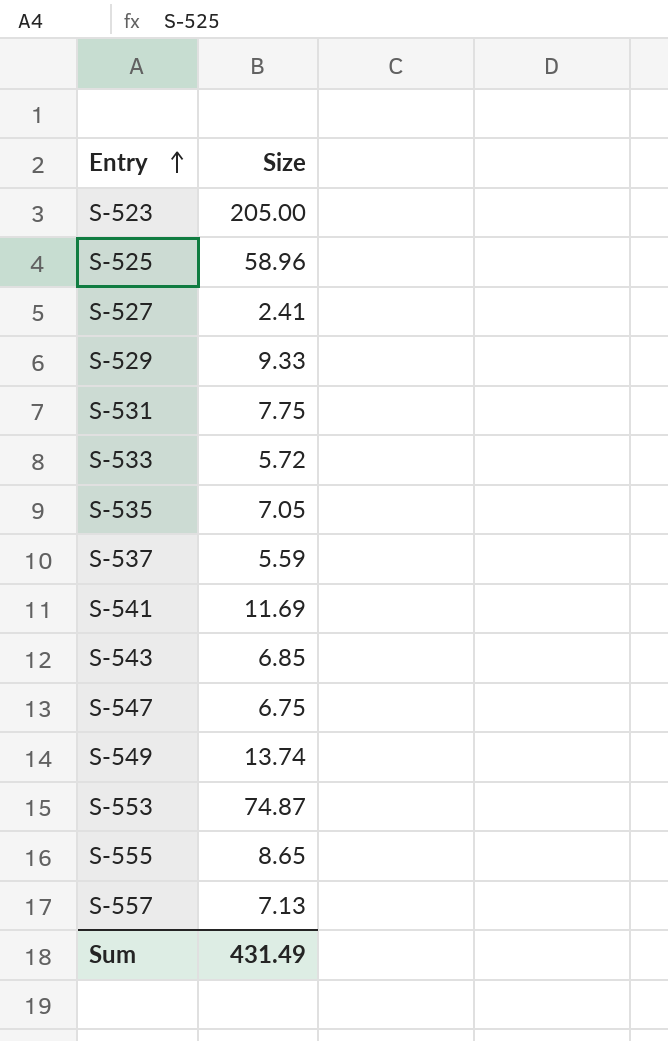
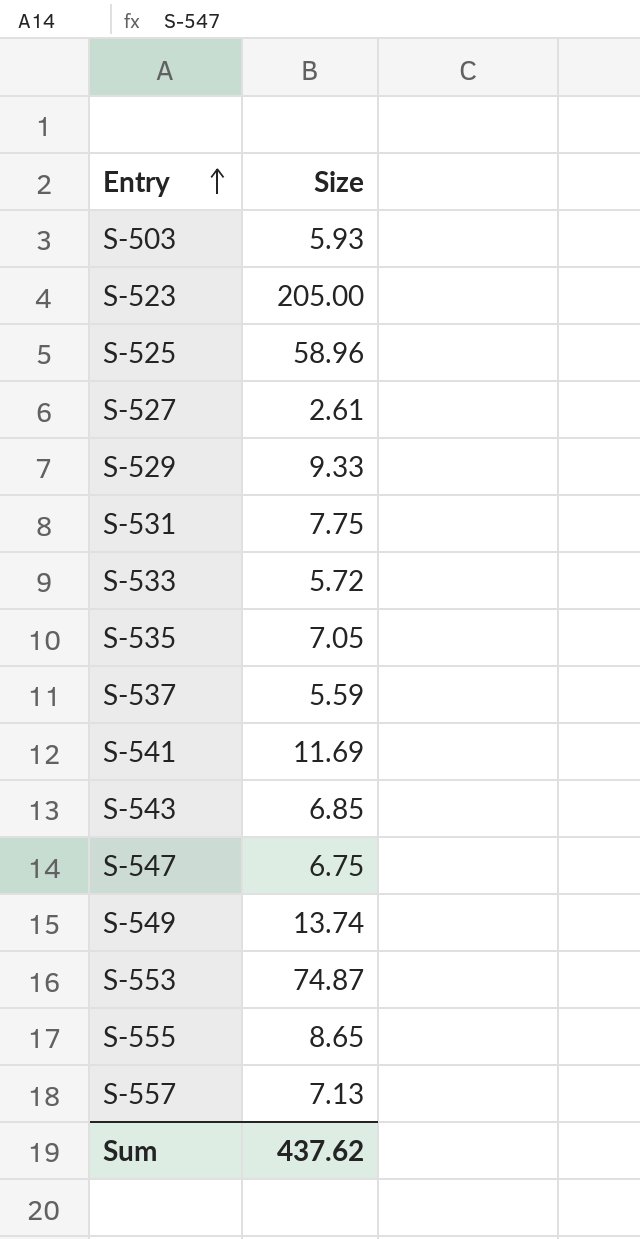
row S-503: none -> 5.93
S-527 | Size: 2.41 -> 2.61
Sum | Size: 431.49 -> 437.62

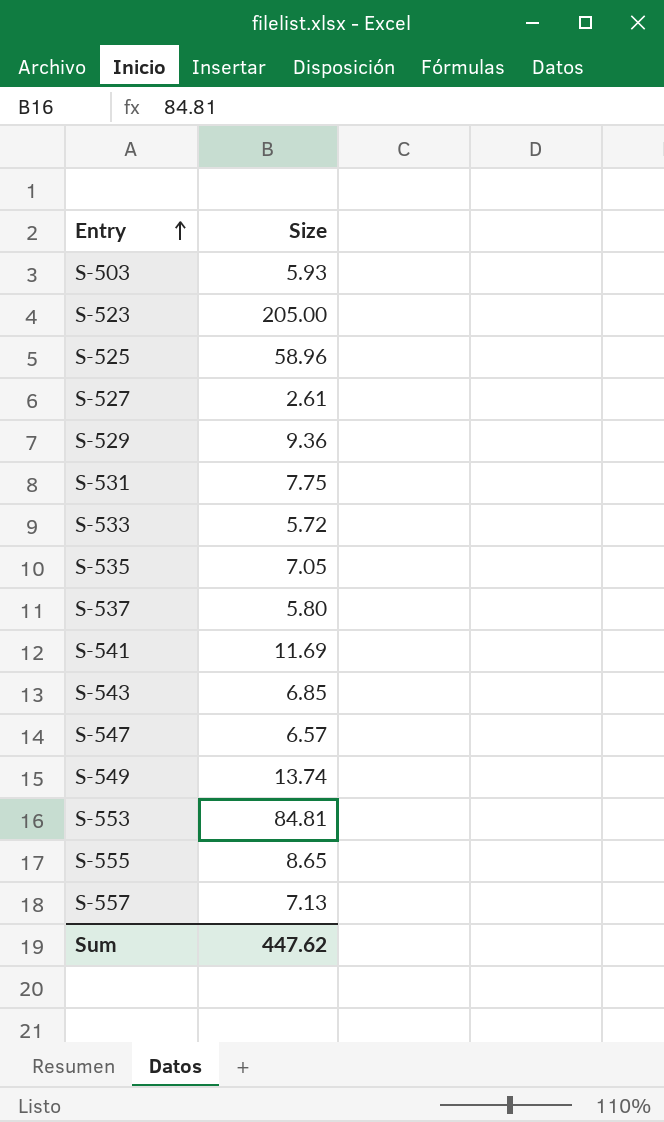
S-529 | Size: 9.33 -> 9.36
S-537 | Size: 5.59 -> 5.80
S-547 | Size: 6.75 -> 6.57
S-553 | Size: 74.87 -> 84.81
Sum | Size: 437.62 -> 447.62

